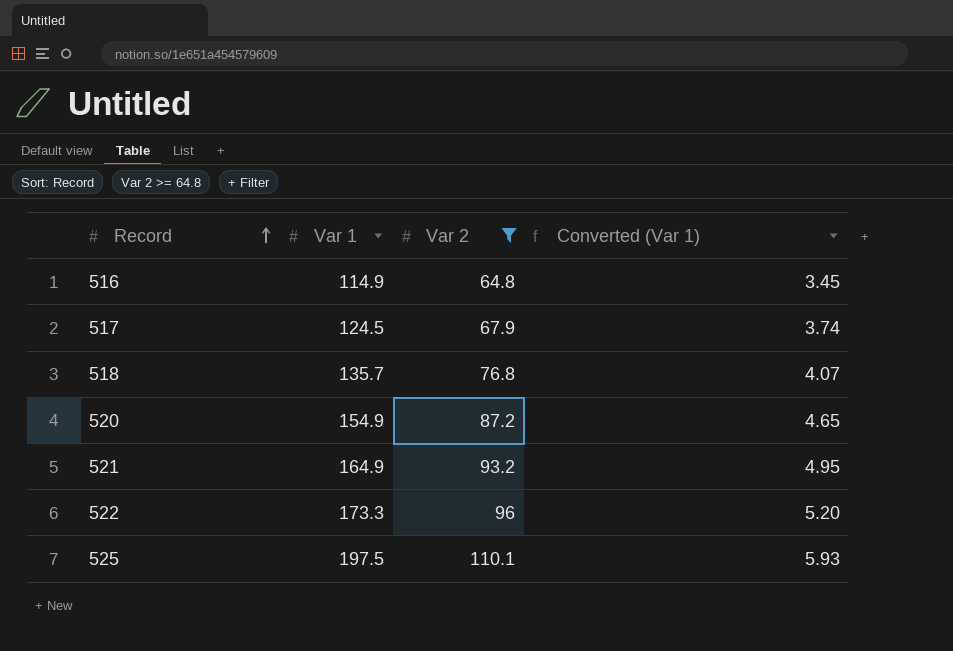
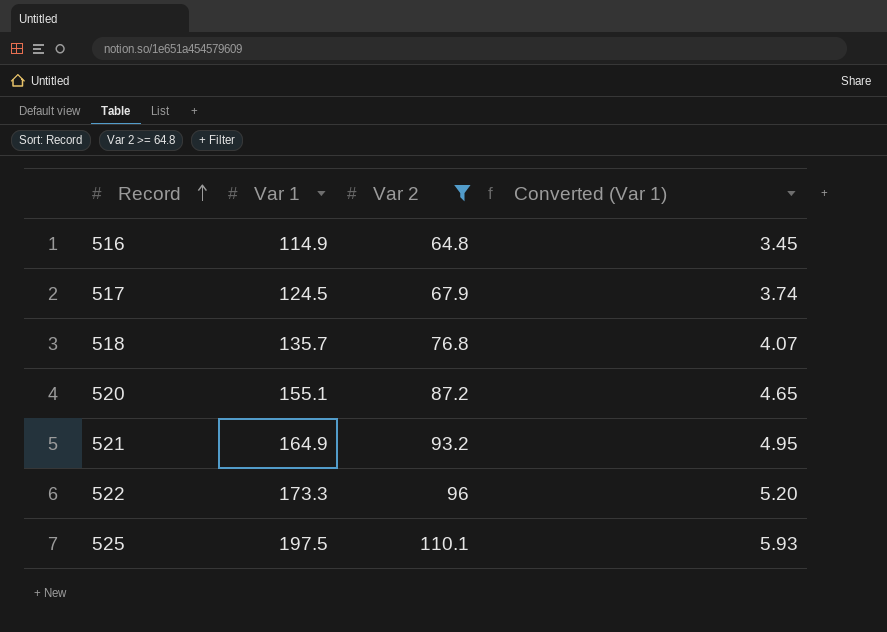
520 | Var 1: 154.9 -> 155.1

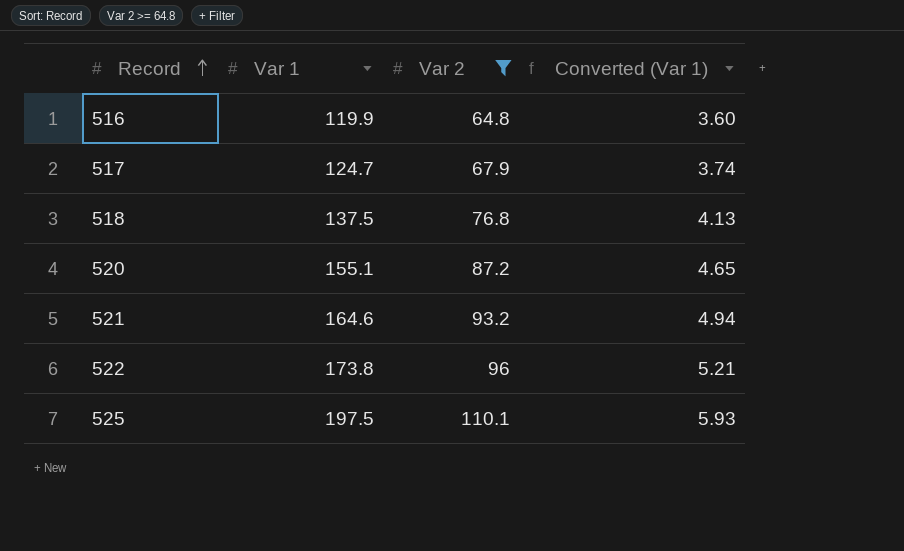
516 | Var 1: 114.9 -> 119.9
516 | Converted (Var 1): 3.45 -> 3.60
517 | Var 1: 124.5 -> 124.7
518 | Var 1: 135.7 -> 137.5
518 | Converted (Var 1): 4.07 -> 4.13
521 | Var 1: 164.9 -> 164.6
521 | Converted (Var 1): 4.95 -> 4.94
522 | Var 1: 173.3 -> 173.8
522 | Converted (Var 1): 5.20 -> 5.21

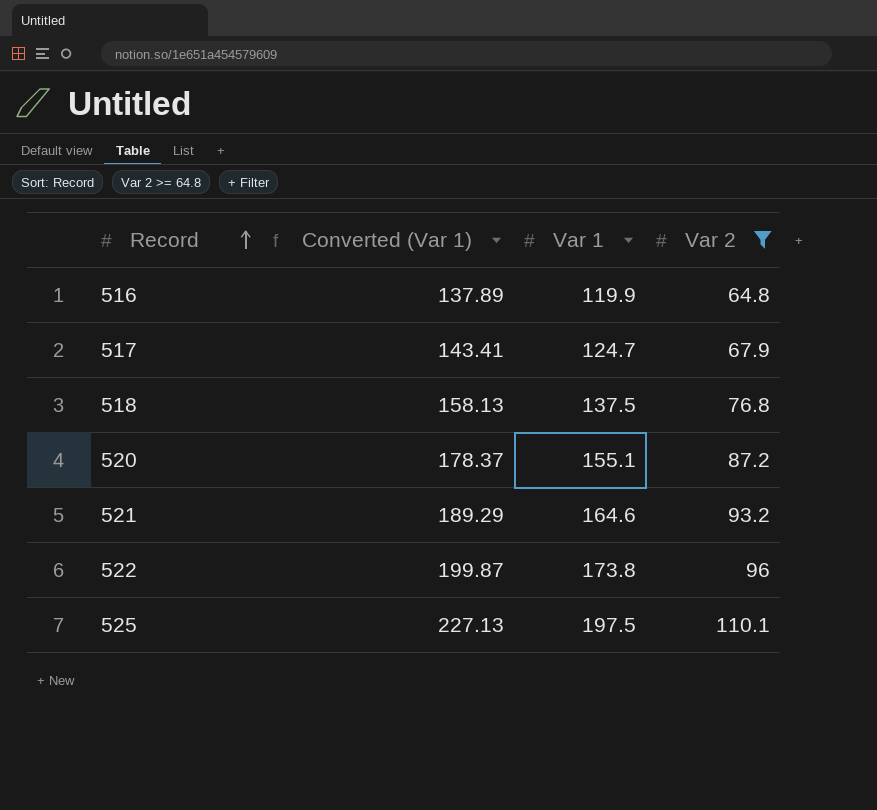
column Converted (Var 1) | formula: [Var 1] * 0.03 -> [Var 1] * 1.15
column Converted (Var 1) | position: 4 -> 2

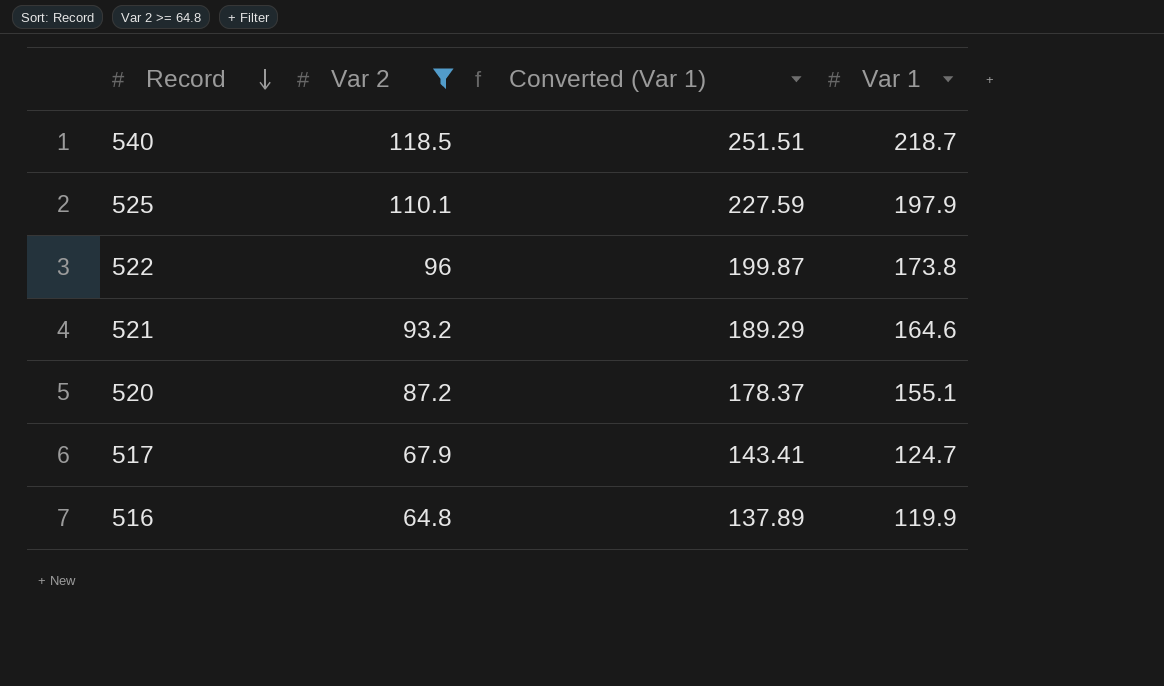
row order: Record ascending -> Record descending
column Var 2 | position: 4 -> 2
row 518: 158.13 | 137.5 | 76.8 -> none
row 540: none -> 118.5 | 251.51 | 218.7
525 | Converted (Var 1): 227.13 -> 227.59
525 | Var 1: 197.5 -> 197.9

